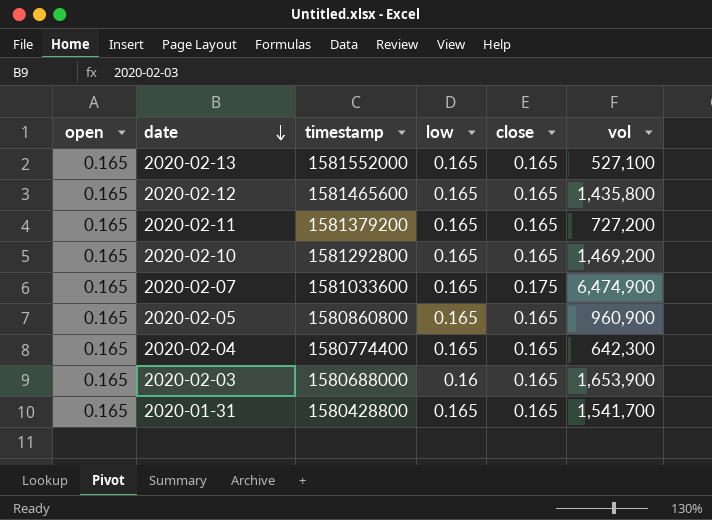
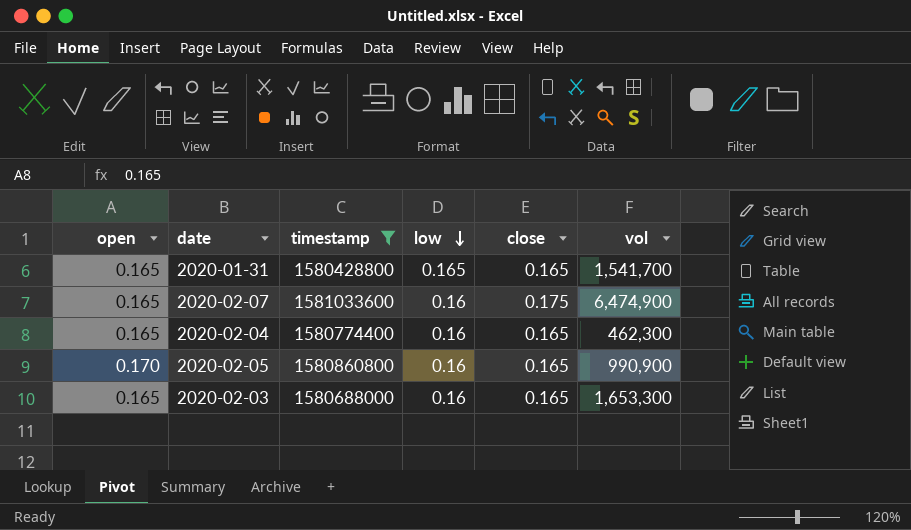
filter: none -> timestamp <= 1581033600
row order: date descending -> low descending
2020-02-07 | low: 0.165 -> 0.16
2020-02-04 | low: 0.165 -> 0.16
2020-02-04 | vol: 642,300 -> 462,300
2020-02-05 | open: 0.165 -> 0.170
2020-02-05 | low: 0.165 -> 0.16
2020-02-05 | vol: 960,900 -> 990,900
2020-02-03 | vol: 1,653,900 -> 1,653,300

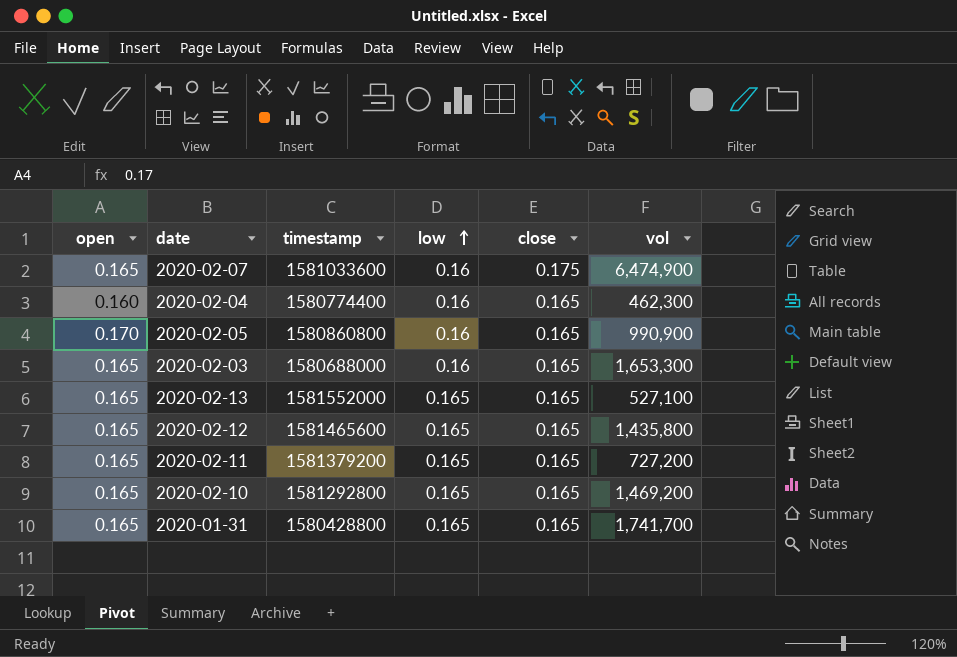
filter: timestamp <= 1581033600 -> none
row order: low descending -> low ascending
2020-02-04 | open: 0.165 -> 0.160
2020-01-31 | vol: 1,541,700 -> 1,741,700

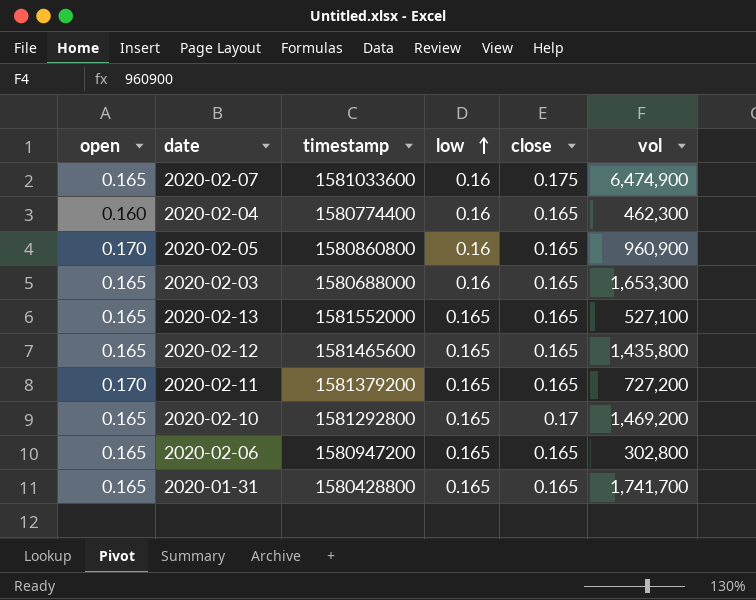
2020-02-05 | vol: 990,900 -> 960,900
2020-02-11 | open: 0.165 -> 0.170
2020-02-10 | close: 0.165 -> 0.17
row 2020-02-06: none -> 0.165 | 1580947200 | 0.165 | 0.165 | 302,800

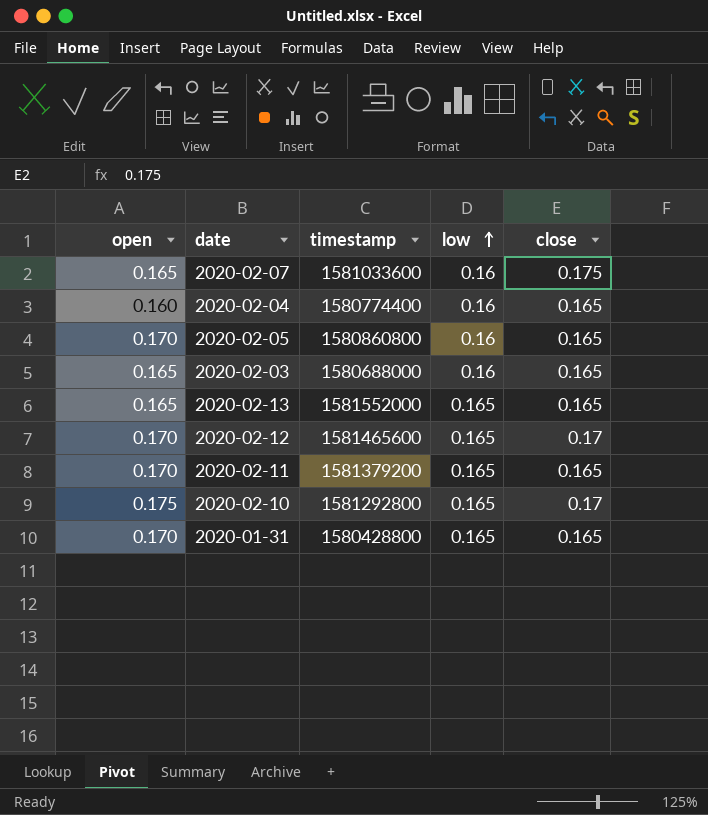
column vol | position: 6 -> none
row 2020-02-06: 0.165 | 1580947200 | 0.165 | 0.165 | 302,800 -> none
2020-02-12 | open: 0.165 -> 0.170
2020-02-12 | close: 0.165 -> 0.17
2020-02-10 | open: 0.165 -> 0.175
2020-01-31 | open: 0.165 -> 0.170

